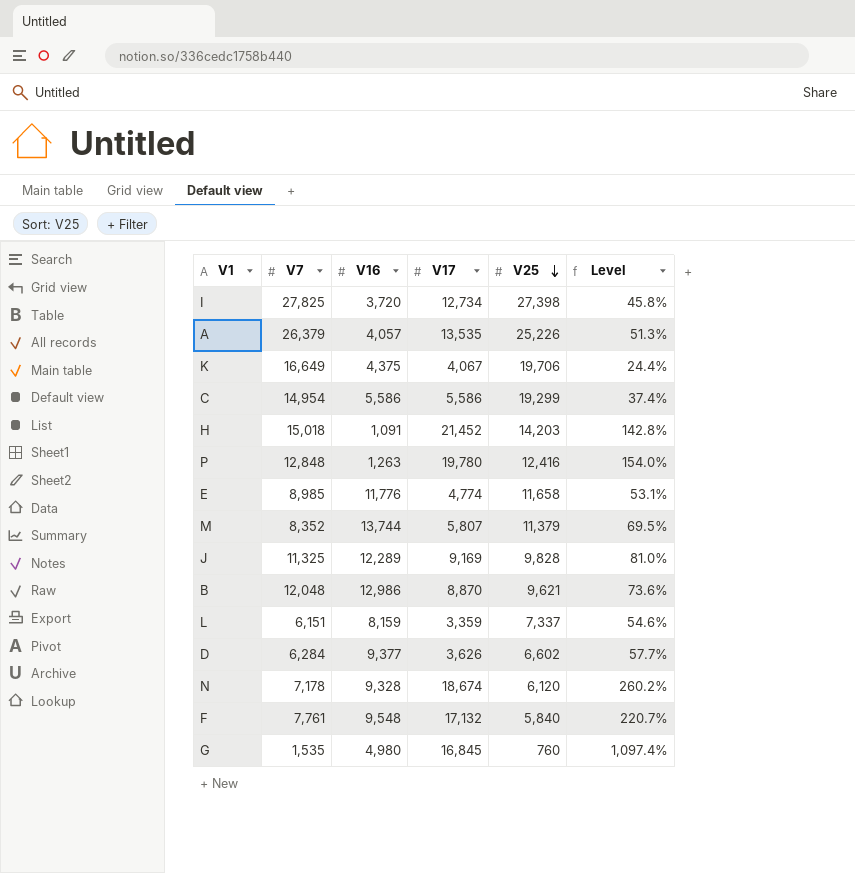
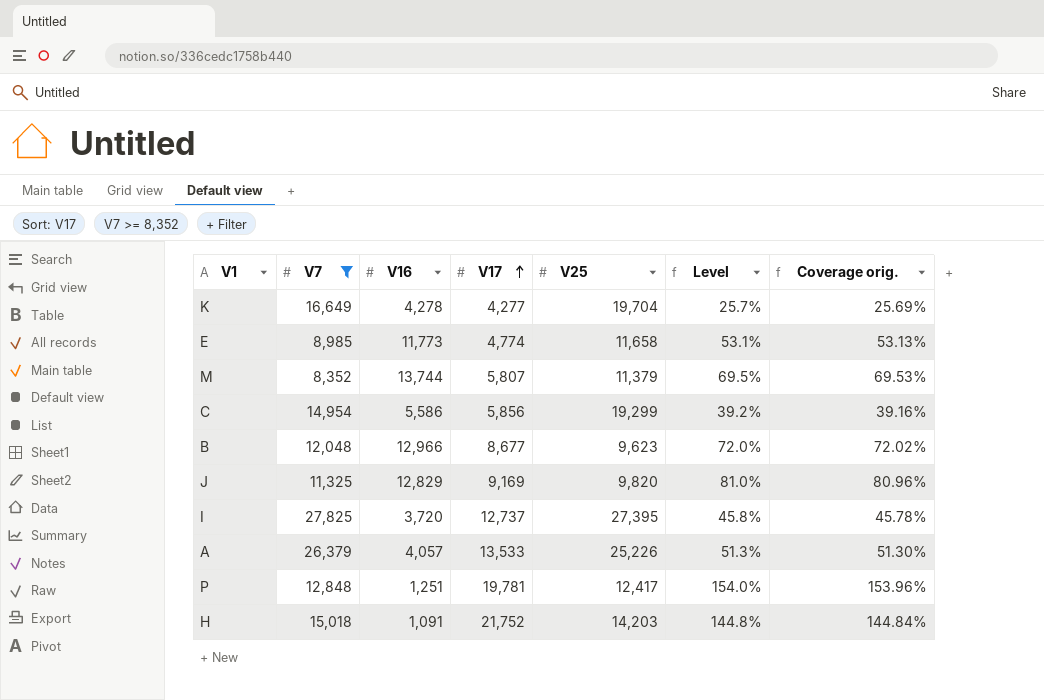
filter: none -> V7 >= 8,352
row order: V25 descending -> V17 ascending
column Coverage orig. | formula: none -> [V17] / [V7]
K | V16: 4,375 -> 4,278
K | V17: 4,067 -> 4,277
K | V25: 19,706 -> 19,704
K | Level: 24.4% -> 25.7%
E | V16: 11,776 -> 11,773
C | V17: 5,586 -> 5,856
C | Level: 37.4% -> 39.2%
B | V16: 12,986 -> 12,966
B | V17: 8,870 -> 8,677
B | V25: 9,621 -> 9,623
B | Level: 73.6% -> 72.0%
J | V16: 12,289 -> 12,829
J | V25: 9,828 -> 9,820
I | V17: 12,734 -> 12,737
I | V25: 27,398 -> 27,395
A | V17: 13,535 -> 13,533
P | V16: 1,263 -> 1,251
P | V17: 19,780 -> 19,781
P | V25: 12,416 -> 12,417
H | V17: 21,452 -> 21,752
H | Level: 142.8% -> 144.8%

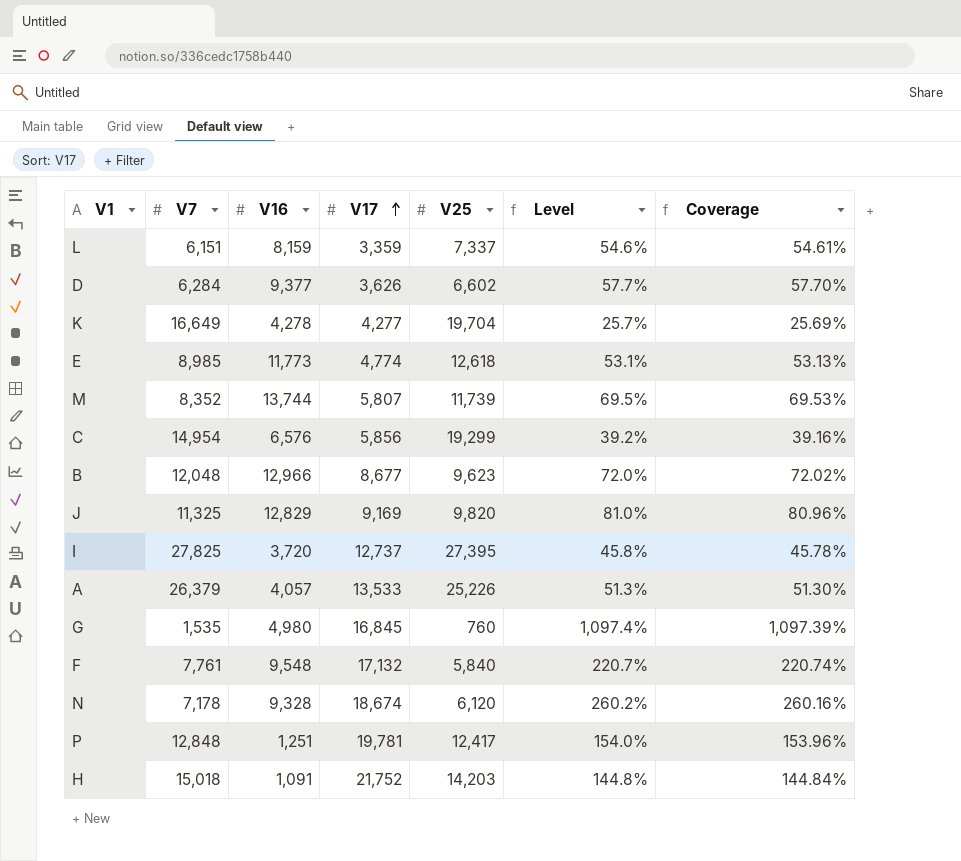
filter: V7 >= 8,352 -> none
column name: Coverage orig. -> Coverage
E | V25: 11,658 -> 12,618
M | V25: 11,379 -> 11,739
C | V16: 5,586 -> 6,576

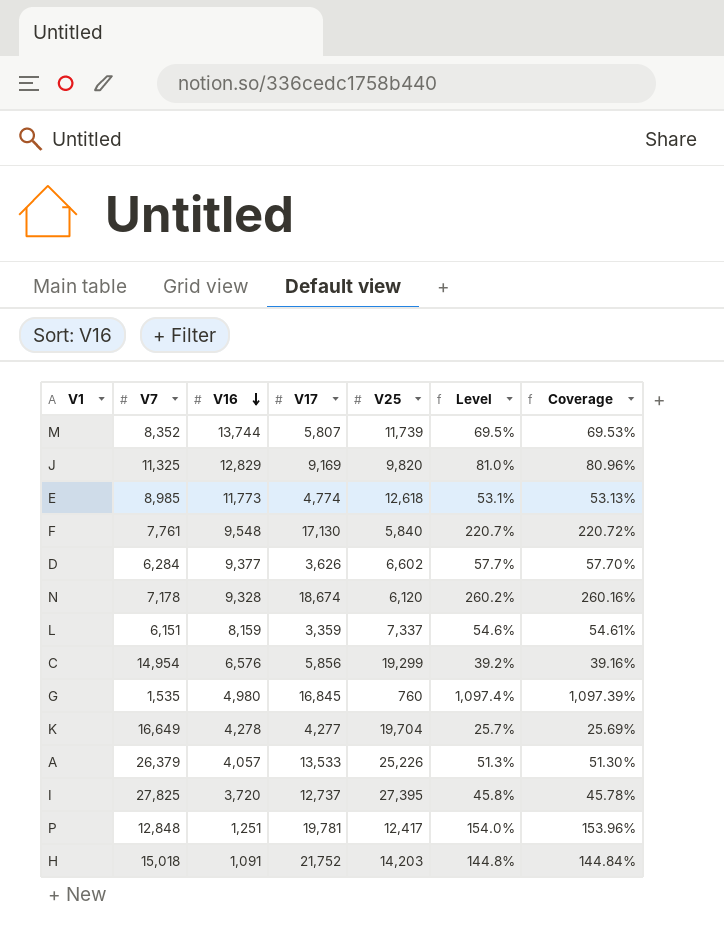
row order: V17 ascending -> V16 descending
row B: 12,048 | 12,966 | 8,677 | 9,623 | 72.0% | 72.02% -> none
F | V17: 17,132 -> 17,130
F | Coverage: 220.74% -> 220.72%

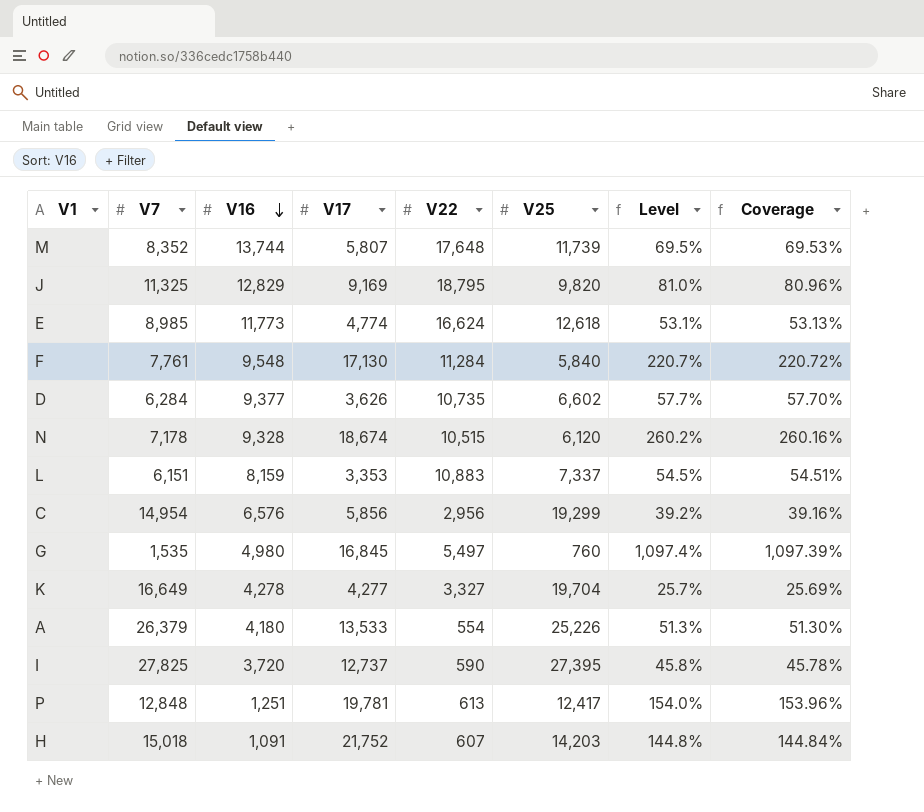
column V22 | position: none -> 5
L | V17: 3,359 -> 3,353
L | Level: 54.6% -> 54.5%
L | Coverage: 54.61% -> 54.51%
A | V16: 4,057 -> 4,180

